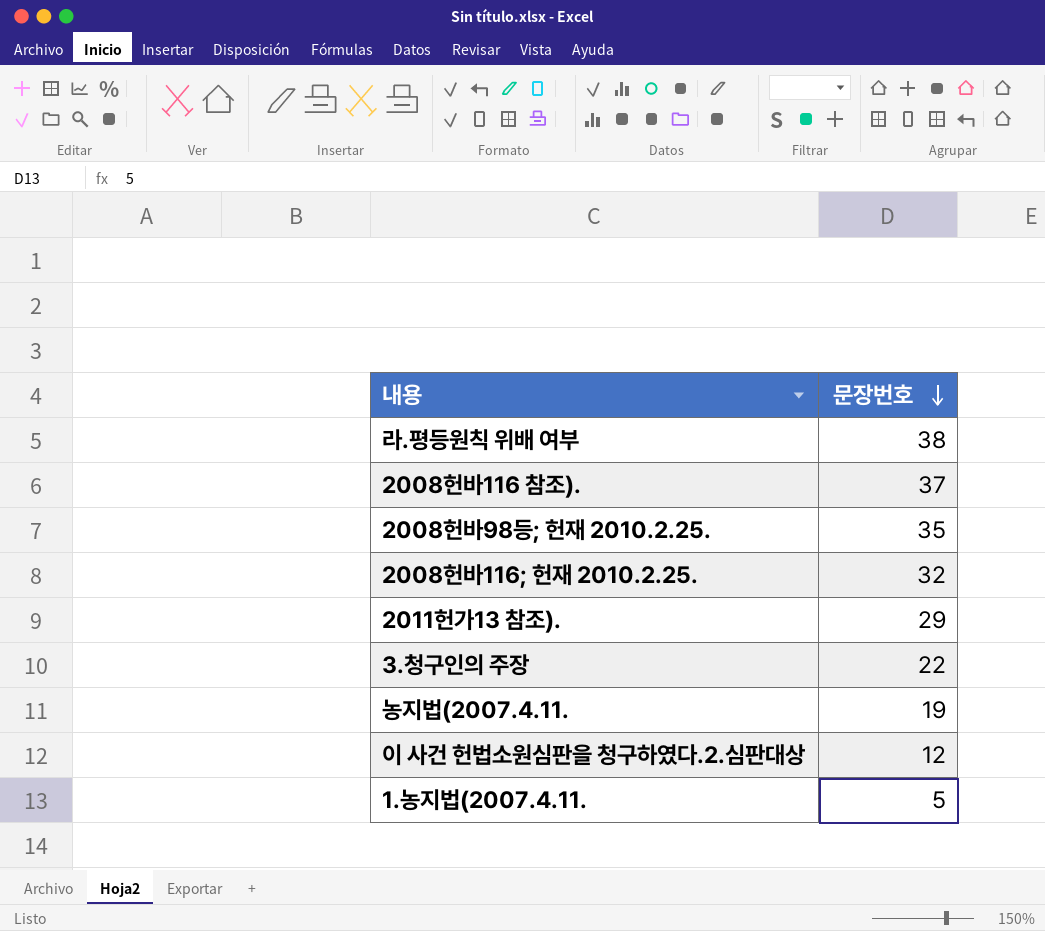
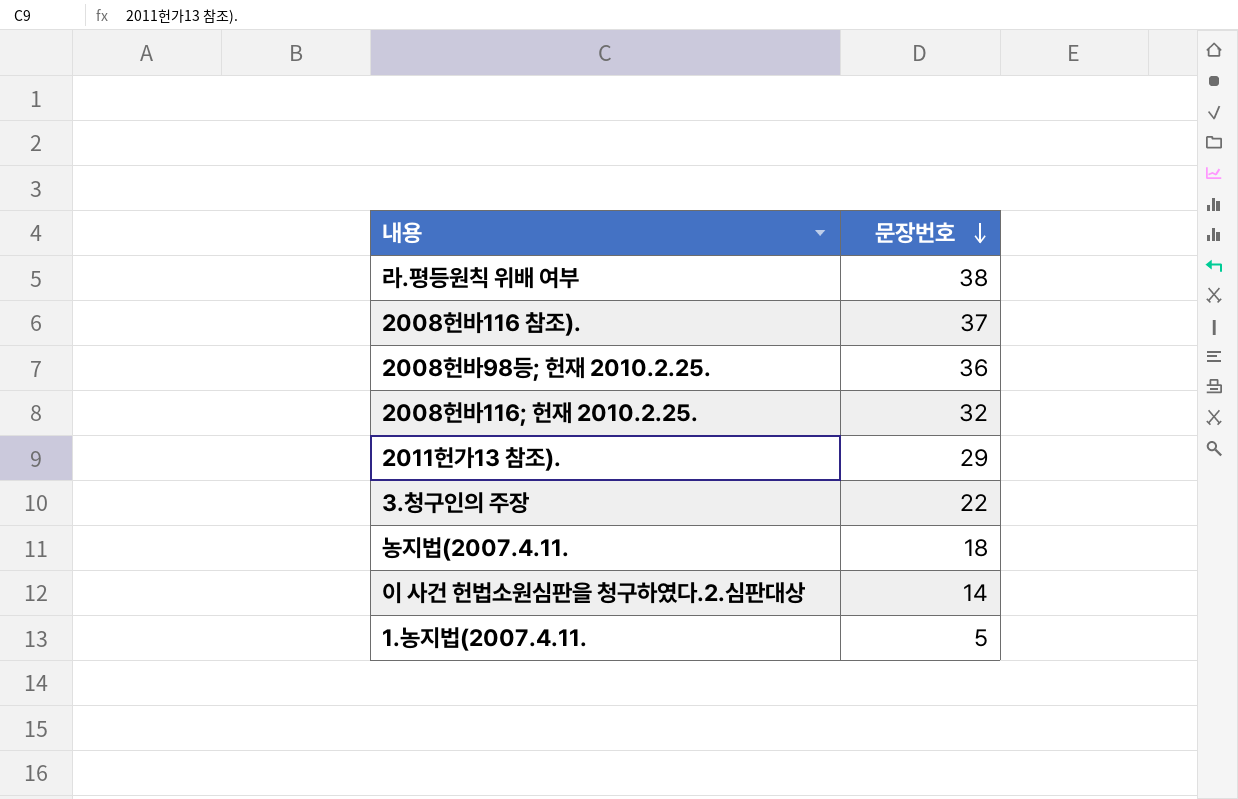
2008헌바98등; 헌재 2010.2.25. | 문장번호: 35 -> 36
농지법(2007.4.11. | 문장번호: 19 -> 18
이 사건 헌법소원심판을 청구하였다.2.심판대상 | 문장번호: 12 -> 14

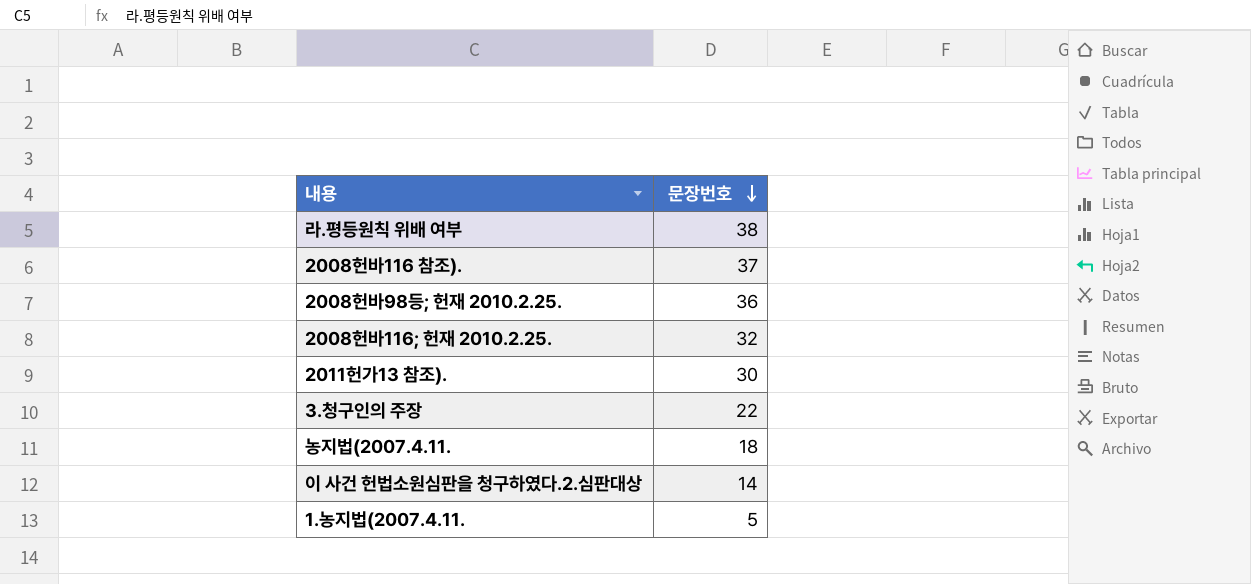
2011헌가13 참조). | 문장번호: 29 -> 30

